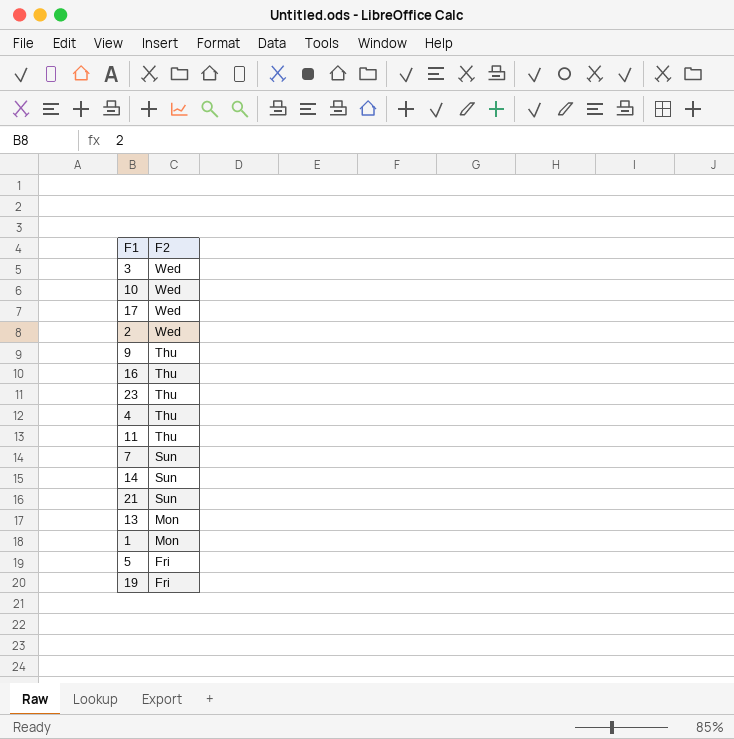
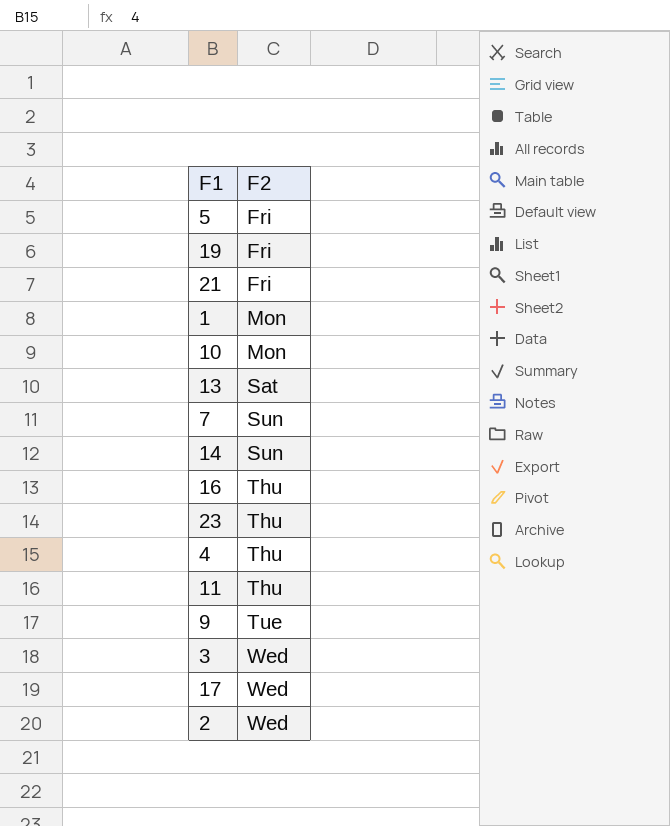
row order: F2 descending -> F2 ascending
21 | F2: Sun -> Fri
10 | F2: Wed -> Mon
13 | F2: Mon -> Sat
9 | F2: Thu -> Tue

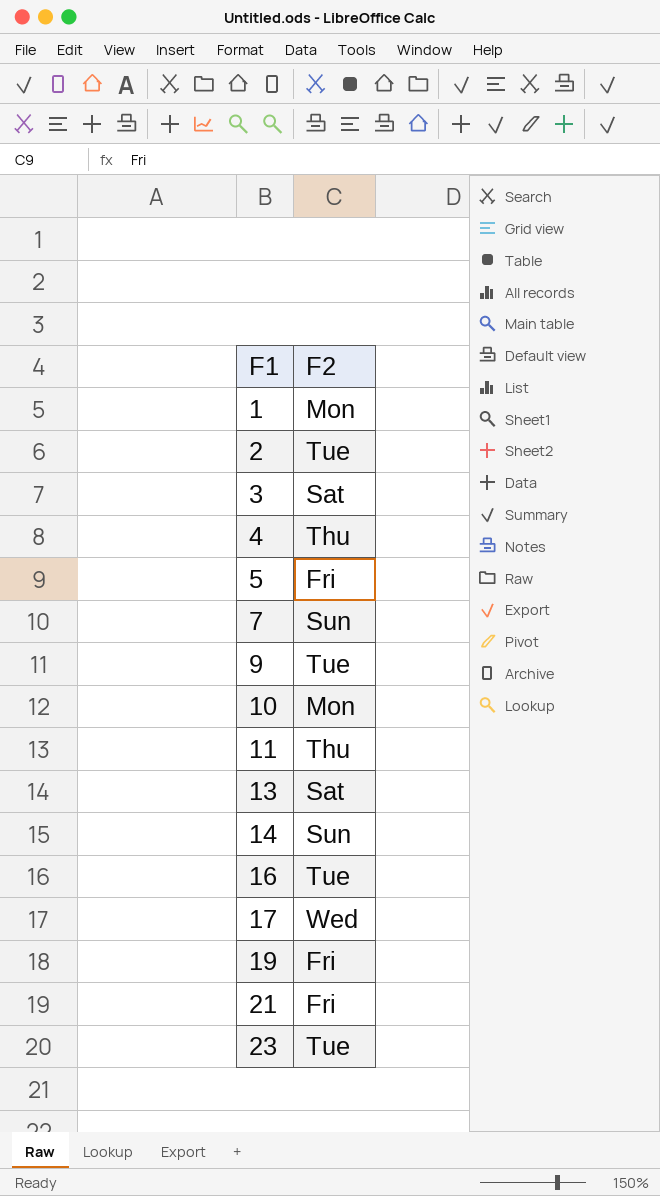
row order: F2 ascending -> F1 ascending
2 | F2: Wed -> Tue
3 | F2: Wed -> Sat
16 | F2: Thu -> Tue
23 | F2: Thu -> Tue

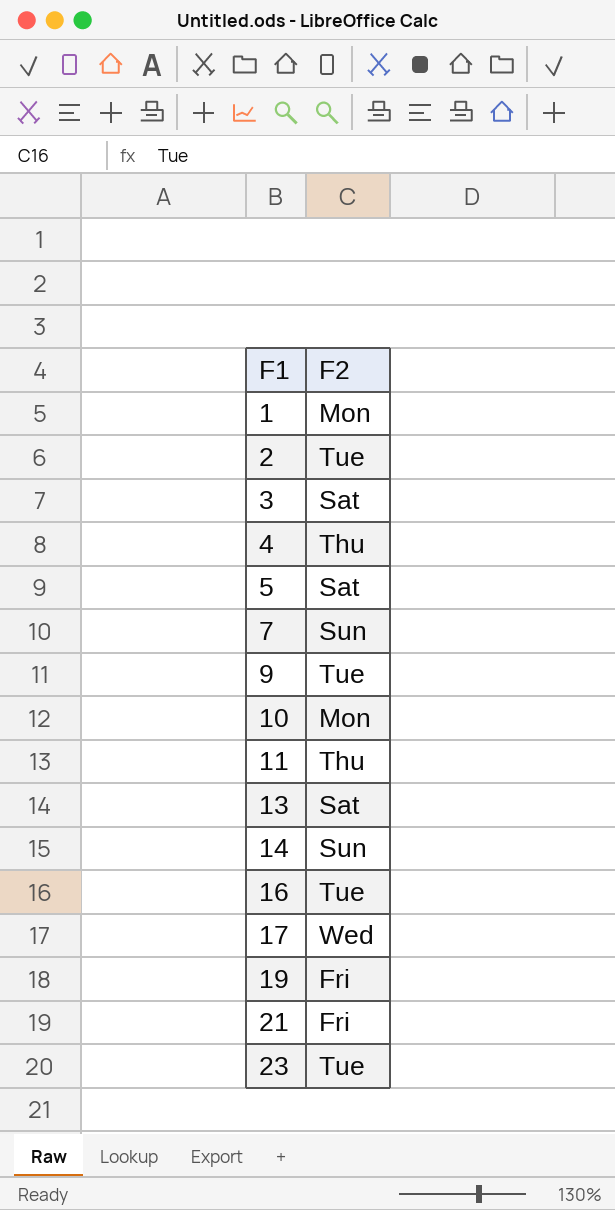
5 | F2: Fri -> Sat

